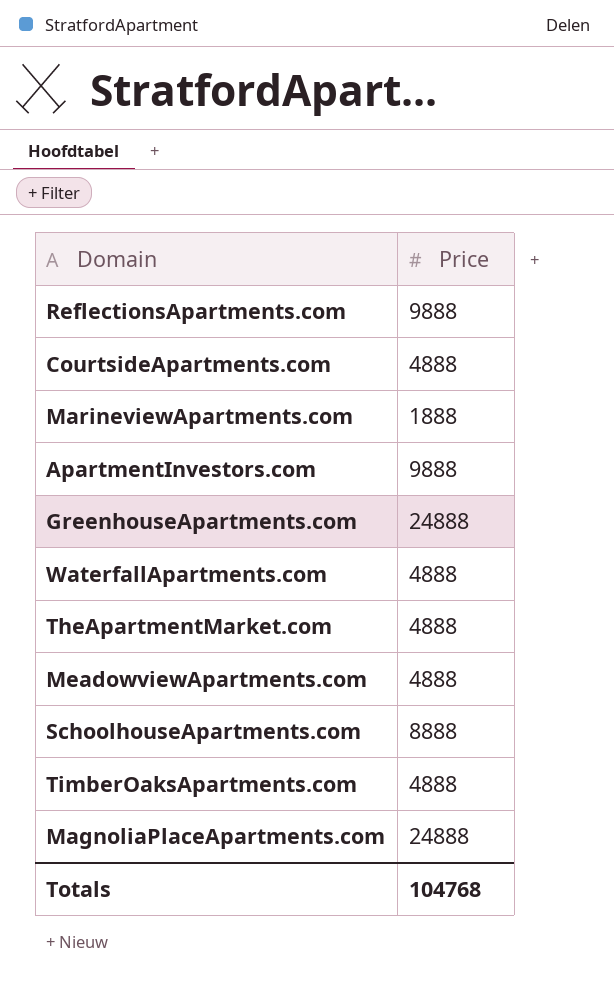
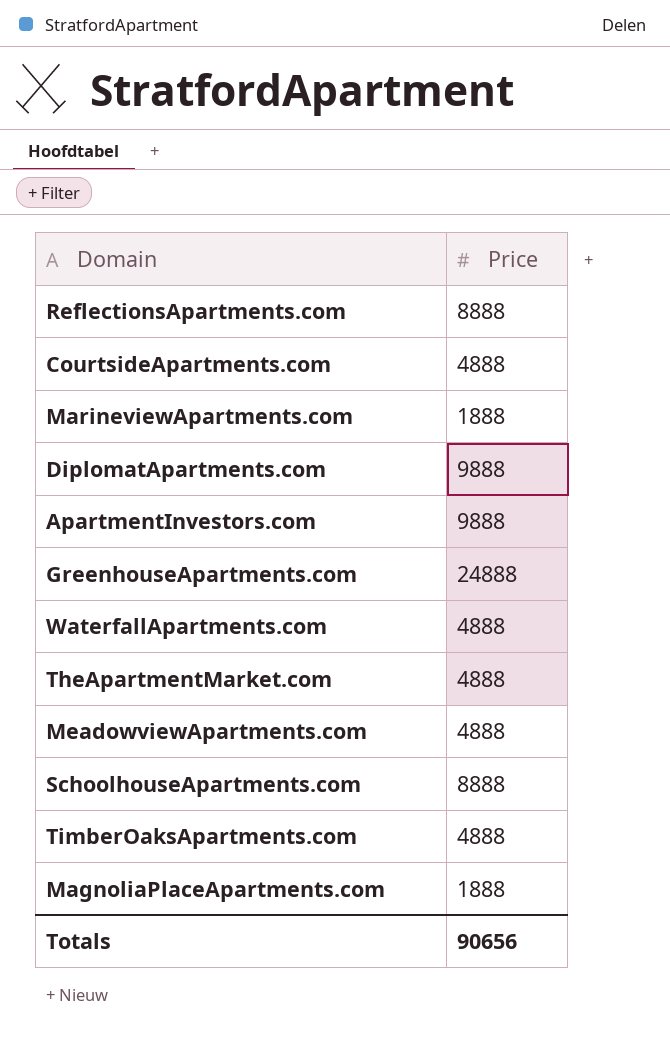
ReflectionsApartments.com | Price: 9888 -> 8888
row DiplomatApartments.com: none -> 9888
MagnoliaPlaceApartments.com | Price: 24888 -> 1888
Totals | Price: 104768 -> 90656

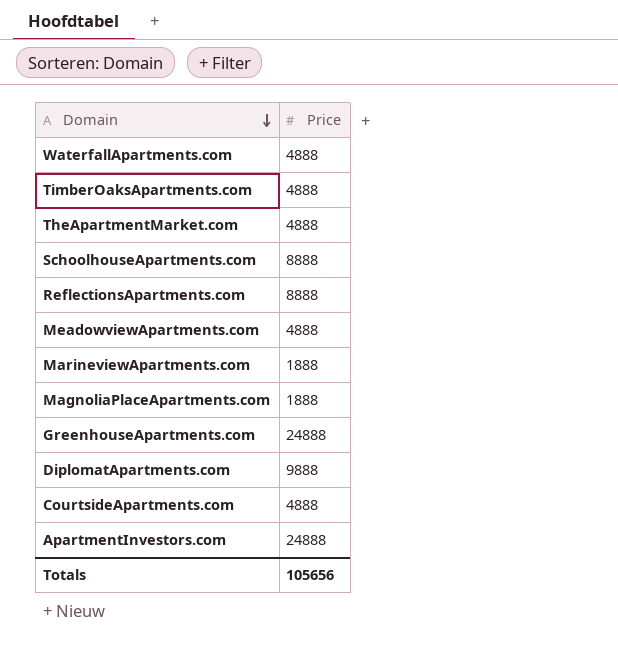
row order: none -> Domain descending
ApartmentInvestors.com | Price: 9888 -> 24888
Totals | Price: 90656 -> 105656

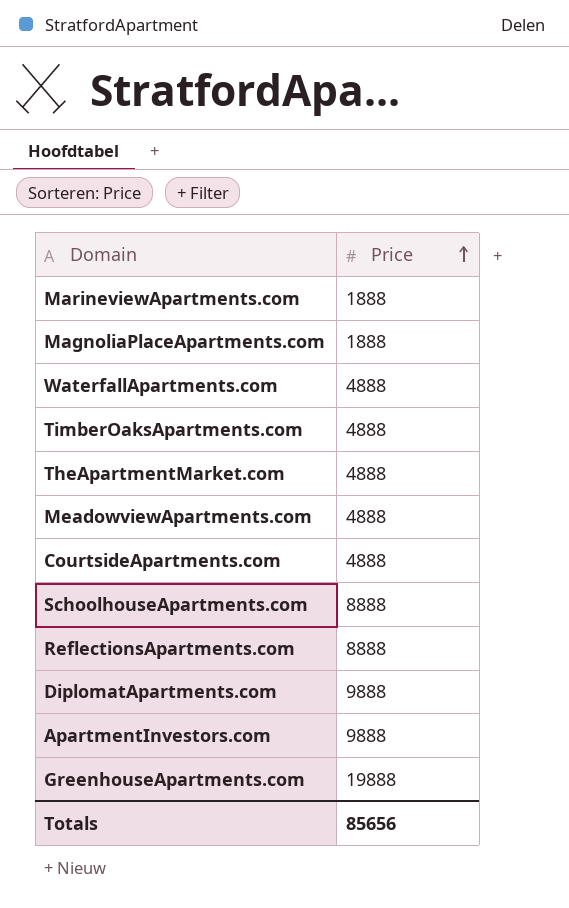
row order: Domain descending -> Price ascending
ApartmentInvestors.com | Price: 24888 -> 9888
GreenhouseApartments.com | Price: 24888 -> 19888
Totals | Price: 105656 -> 85656

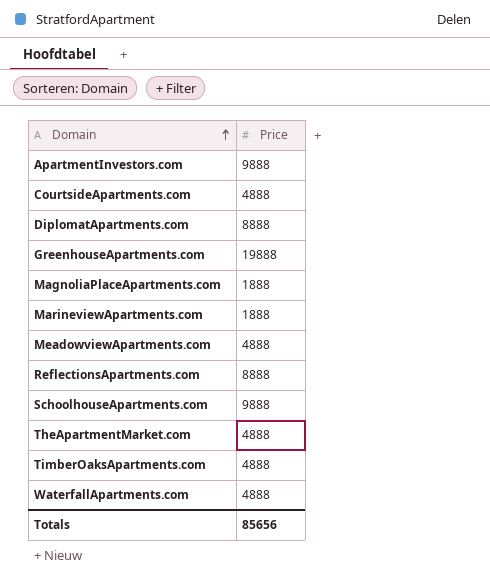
row order: Price ascending -> Domain ascending
DiplomatApartments.com | Price: 9888 -> 8888
SchoolhouseApartments.com | Price: 8888 -> 9888

